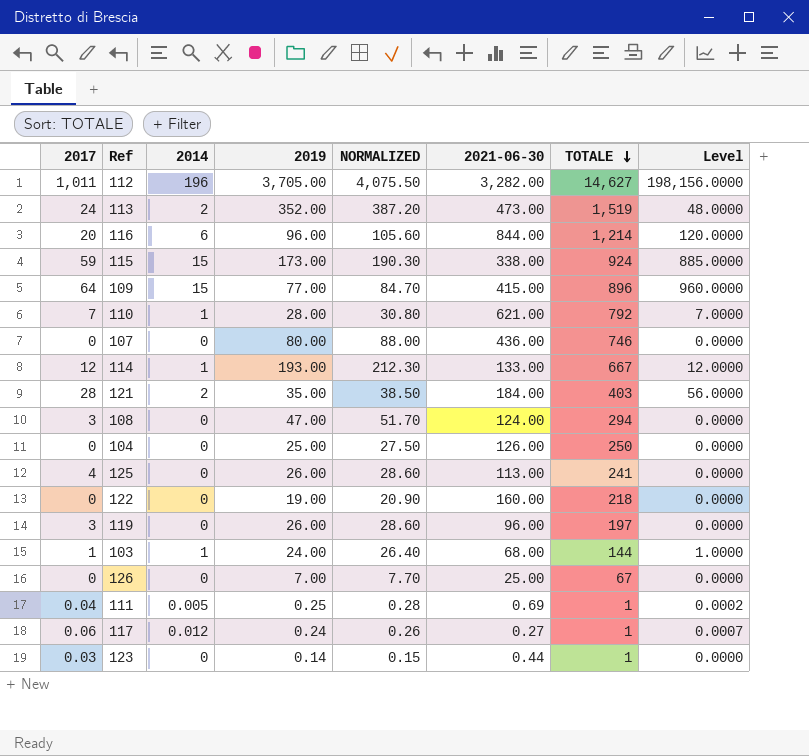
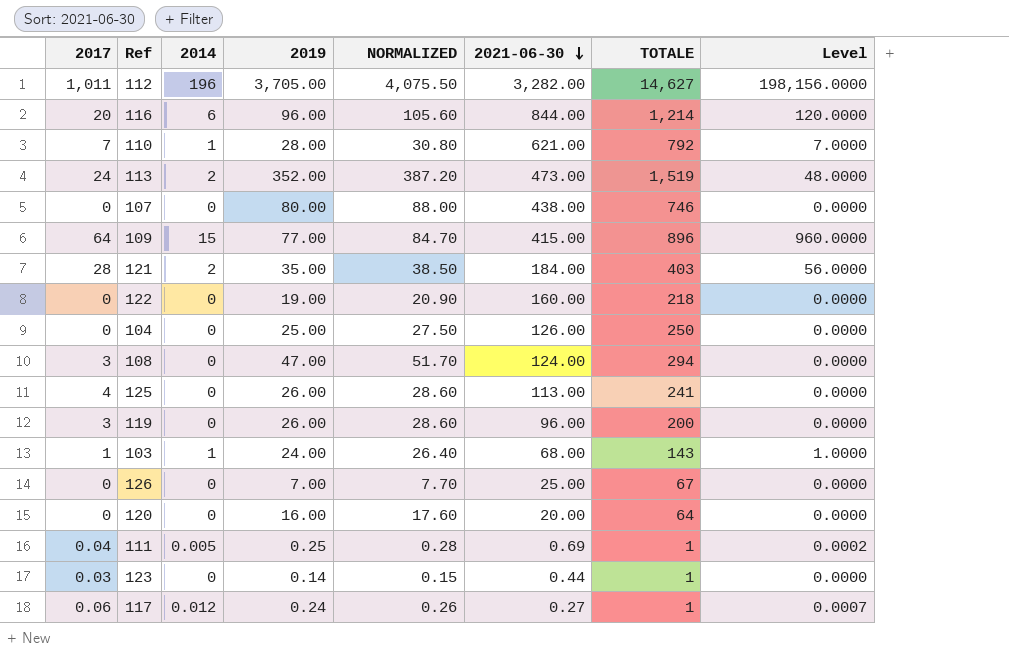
row order: TOTALE descending -> 2021-06-30 descending
row 115: 59 | 15 | 173.00 | 190.30 | 338.00 | 924 | 885.0000 -> none
row 114: 12 | 1 | 193.00 | 212.30 | 133.00 | 667 | 12.0000 -> none
107 | 2021-06-30: 436.00 -> 438.00
119 | TOTALE: 197 -> 200
103 | TOTALE: 144 -> 143
row 120: none -> 0 | 0 | 16.00 | 17.60 | 20.00 | 64 | 0.0000

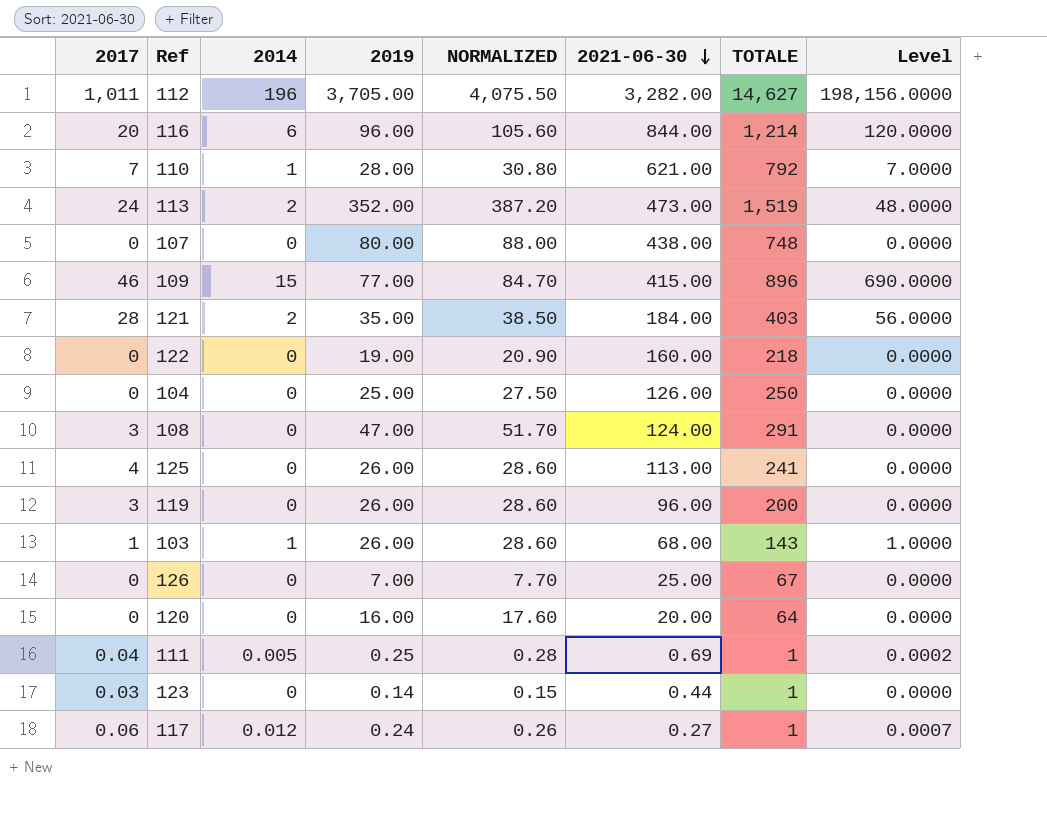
107 | TOTALE: 746 -> 748
109 | 2017: 64 -> 46
109 | Level: 960.0000 -> 690.0000
108 | TOTALE: 294 -> 291
103 | 2019: 24.00 -> 26.00
103 | NORMALIZED: 26.40 -> 28.60

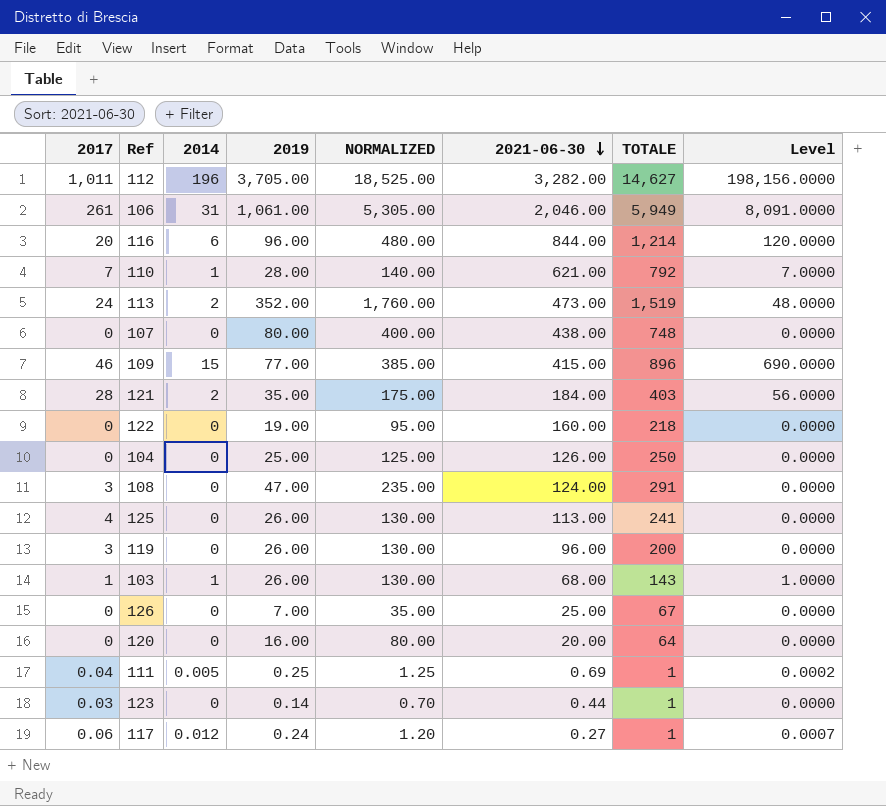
column NORMALIZED | formula: [2019] * 1.1 -> [2019] * 5
row 106: none -> 261 | 31 | 1,061.00 | 5,305.00 | 2,046.00 | 5,949 | 8,091.0000

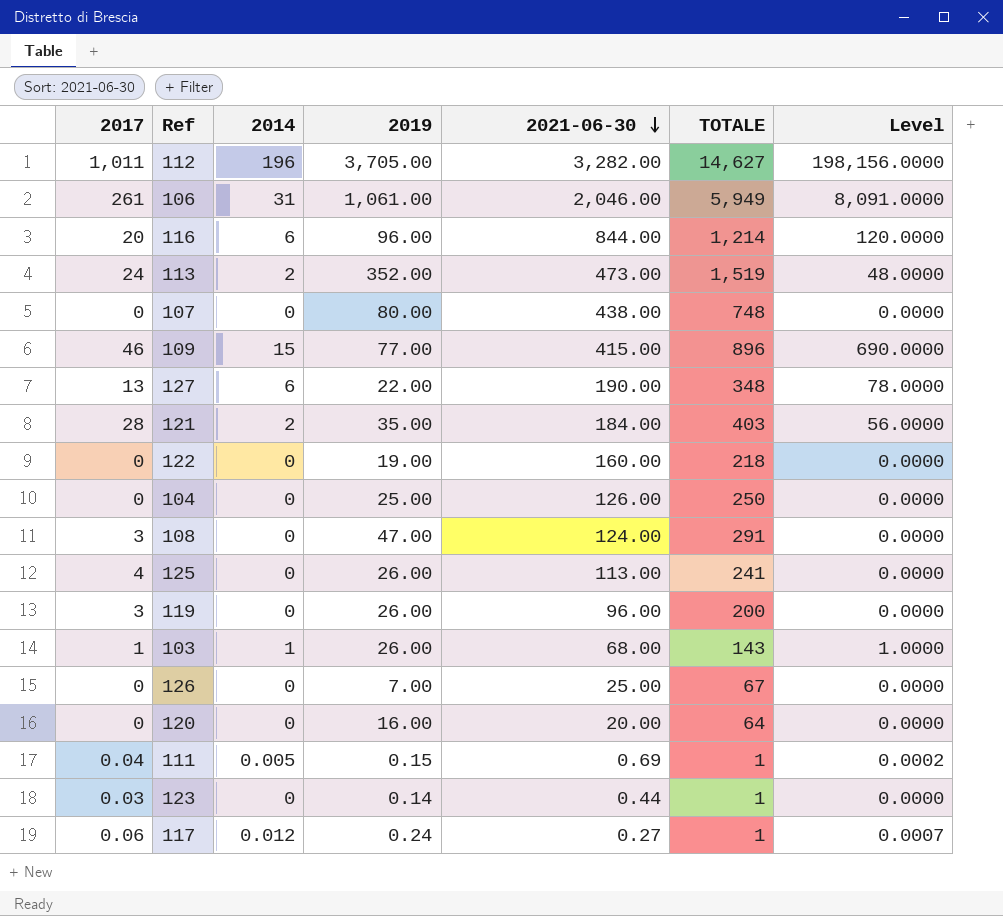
column NORMALIZED | formula: [2019] * 5 -> none
row 110: 7 | 1 | 28.00 | 140.00 | 621.00 | 792 | 7.0000 -> none
row 127: none -> 13 | 6 | 22.00 | 190.00 | 348 | 78.0000
111 | 2019: 0.25 -> 0.15

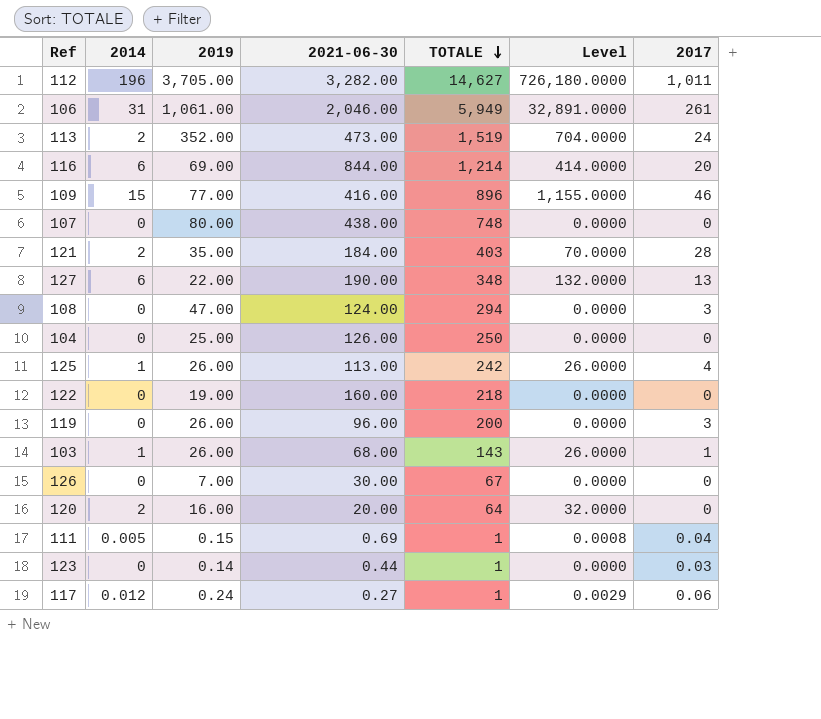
row order: 2021-06-30 descending -> TOTALE descending
column Level | formula: [2017] * [2014] -> [2014] * [2019]
column 2017 | position: 1 -> 7
116 | 2019: 96.00 -> 69.00
109 | 2021-06-30: 415.00 -> 416.00
108 | TOTALE: 291 -> 294
125 | 2014: 0 -> 1
125 | TOTALE: 241 -> 242
126 | 2021-06-30: 25.00 -> 30.00
120 | 2014: 0 -> 2

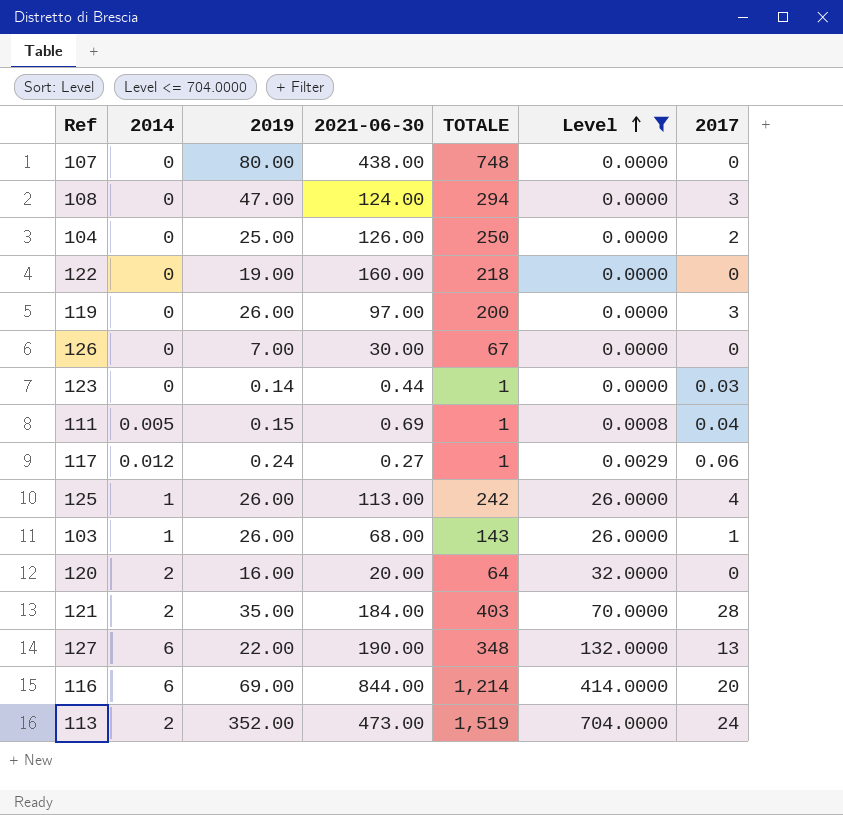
filter: none -> Level <= 704.0000
row order: TOTALE descending -> Level ascending
104 | 2017: 0 -> 2
119 | 2021-06-30: 96.00 -> 97.00

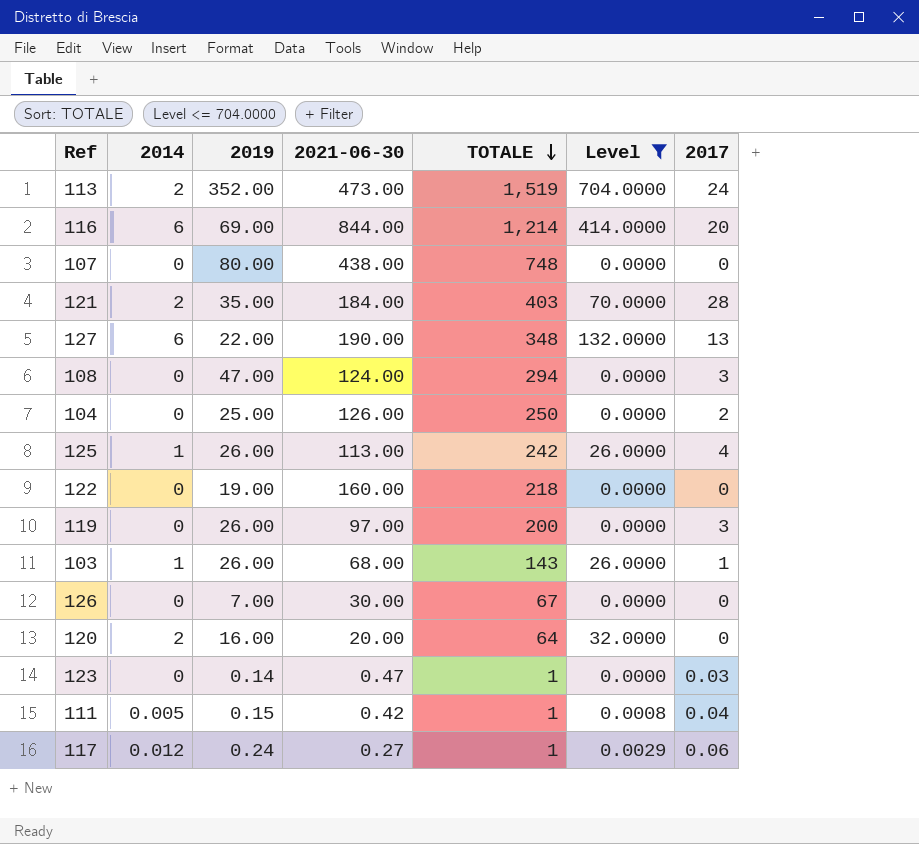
row order: Level ascending -> TOTALE descending
123 | 2021-06-30: 0.44 -> 0.47
111 | 2021-06-30: 0.69 -> 0.42

